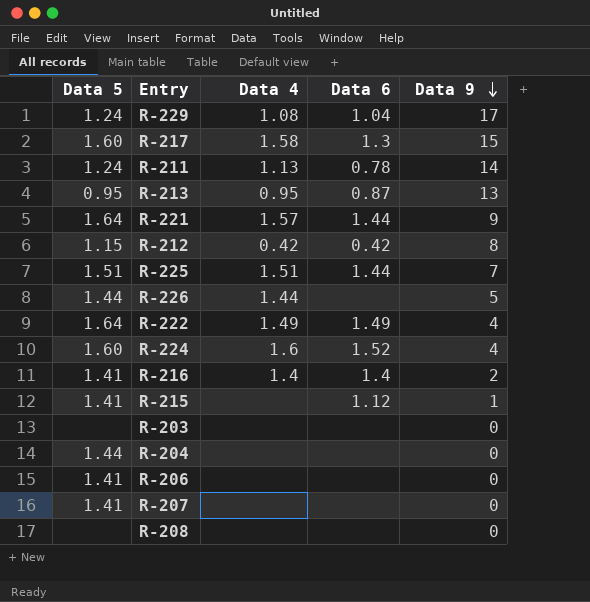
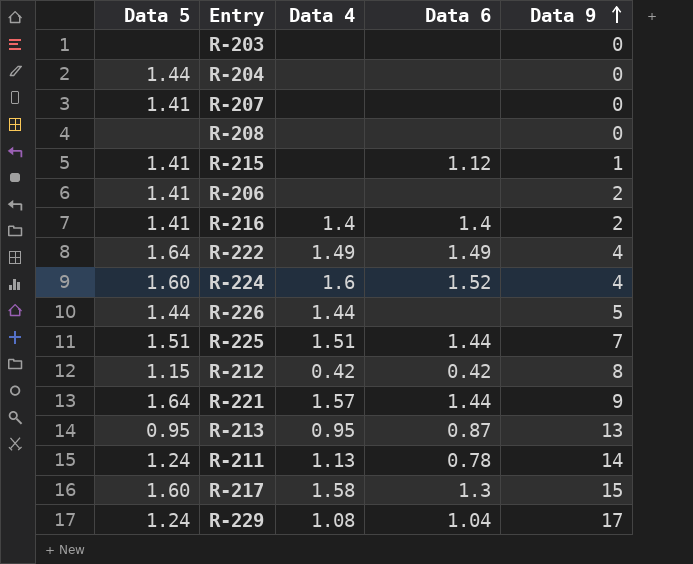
row order: Data 9 descending -> Data 9 ascending
R-206 | Data 9: 0 -> 2

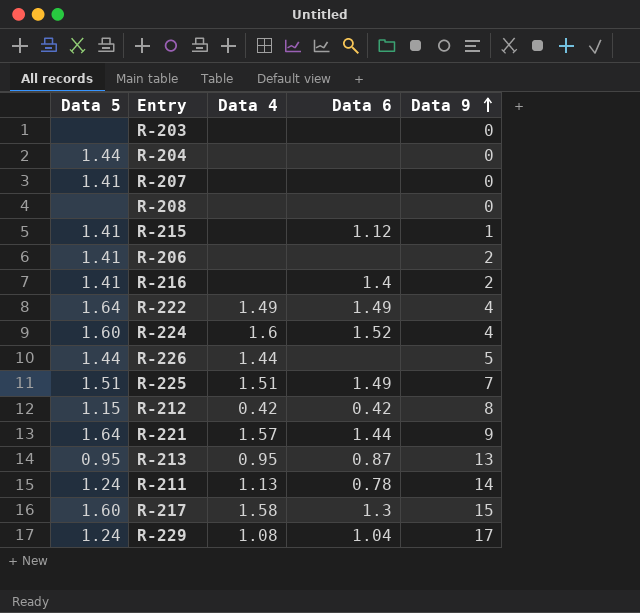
R-216 | Data 4: 1.4 -> none
R-225 | Data 6: 1.44 -> 1.49

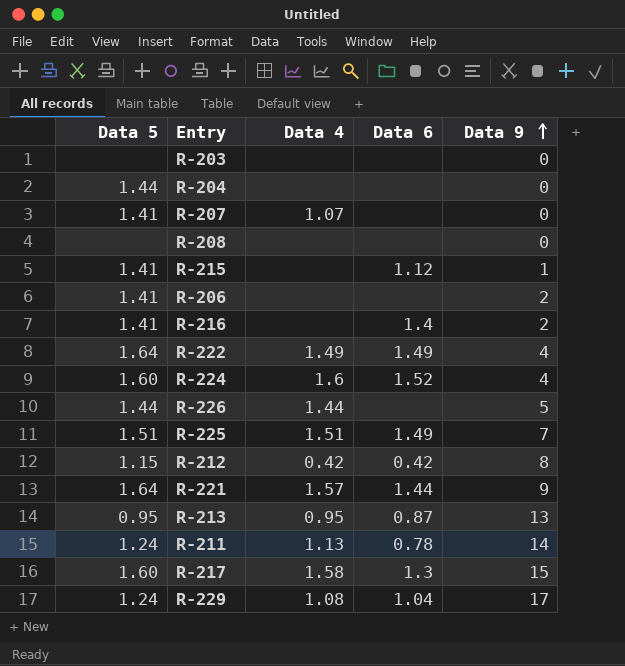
R-207 | Data 4: none -> 1.07

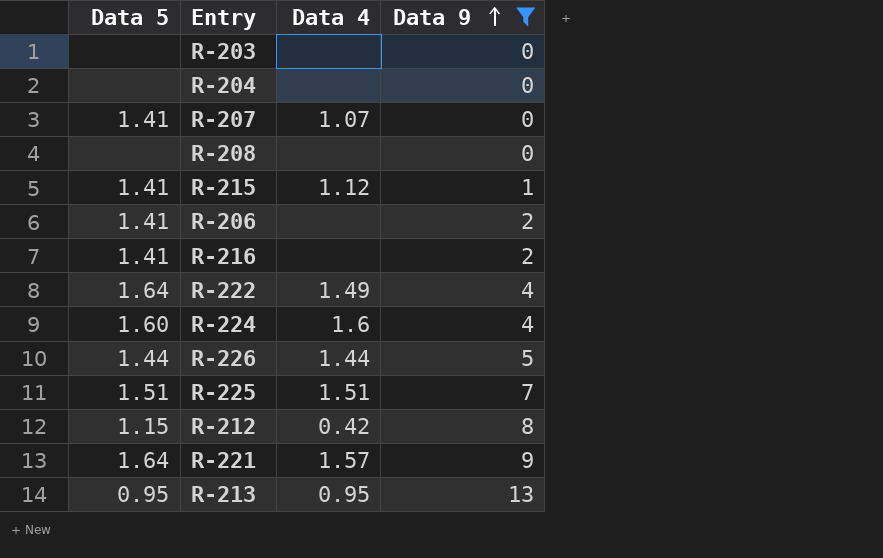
filter: none -> Data 9 <= 13
column Data 6 | position: 4 -> none
R-204 | Data 5: 1.44 -> none
R-215 | Data 4: none -> 1.12

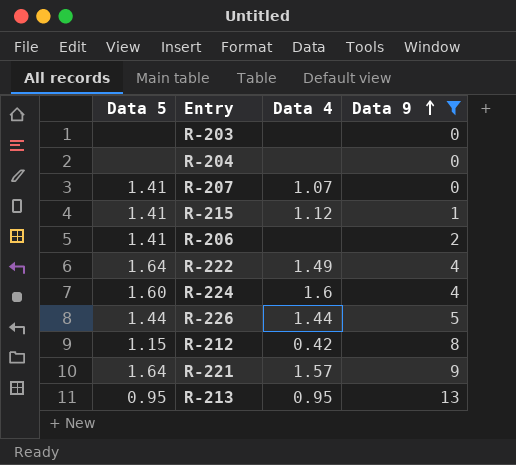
row R-208: none | none | 0 -> none
row R-216: 1.41 | none | 2 -> none
row R-225: 1.51 | 1.51 | 7 -> none

